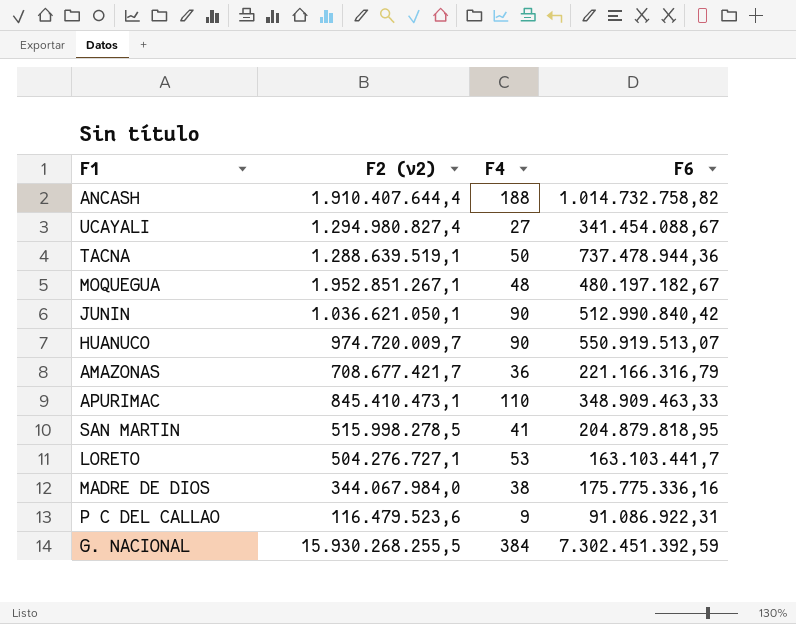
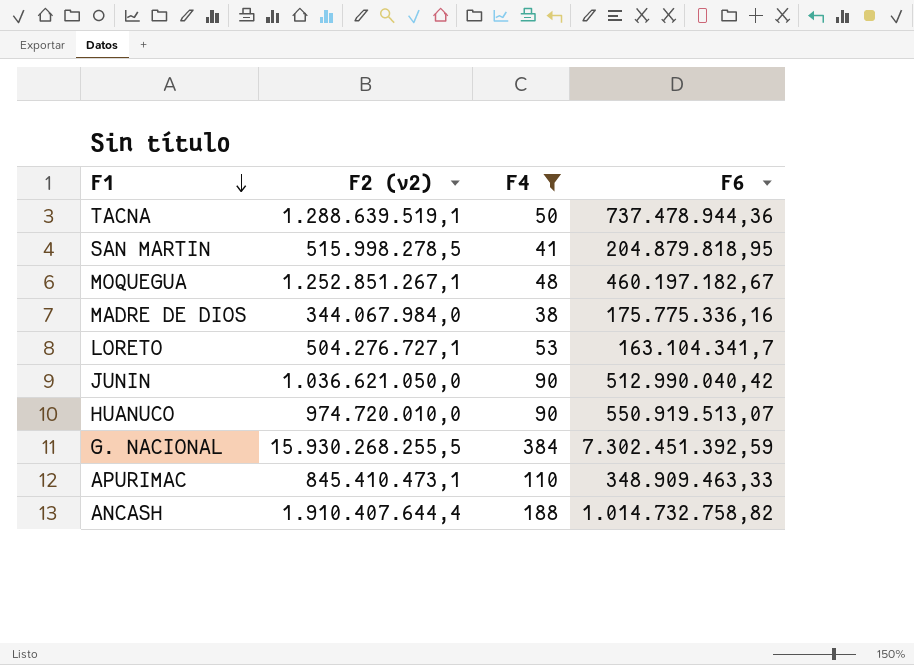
filter: none -> F4 >= 38
row order: none -> F1 descending
MOQUEGUA | F2 (v2): 1.952.851.267,1 -> 1.252.851.267,1
MOQUEGUA | F6: 480.197.182,67 -> 460.197.182,67
LORETO | F6: 163.103.441,7 -> 163.104.341,7
JUNIN | F2 (v2): 1.036.621.050,1 -> 1.036.621.050,0
JUNIN | F6: 512.990.840,42 -> 512.990.040,42
HUANUCO | F2 (v2): 974.720.009,7 -> 974.720.010,0

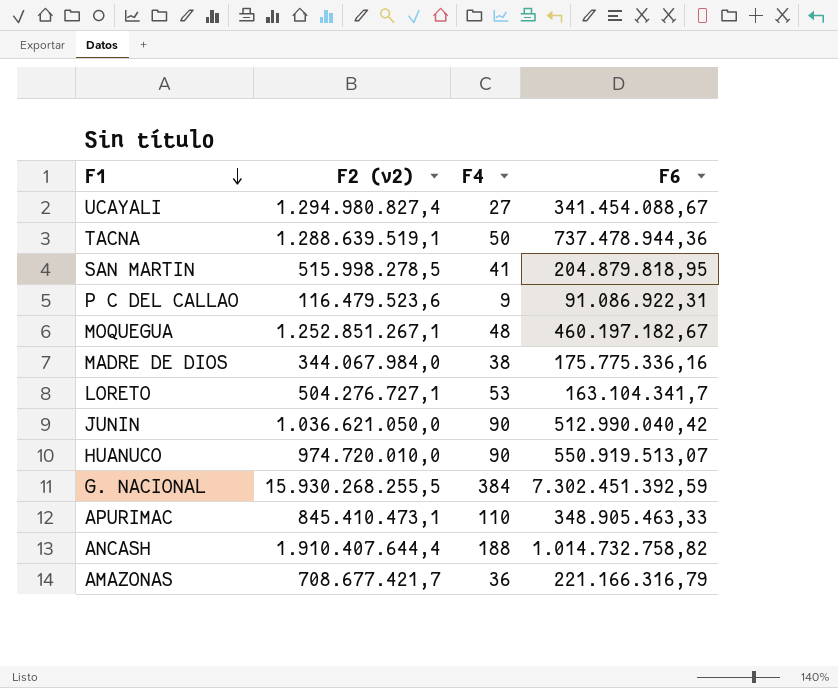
filter: F4 >= 38 -> none
APURIMAC | F6: 348.909.463,33 -> 348.905.463,33

